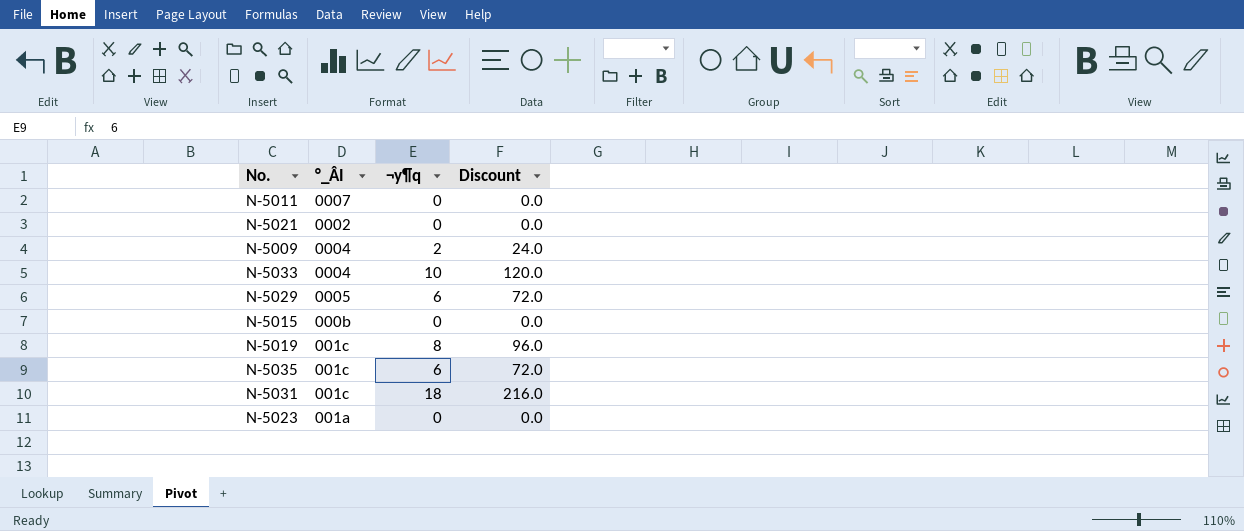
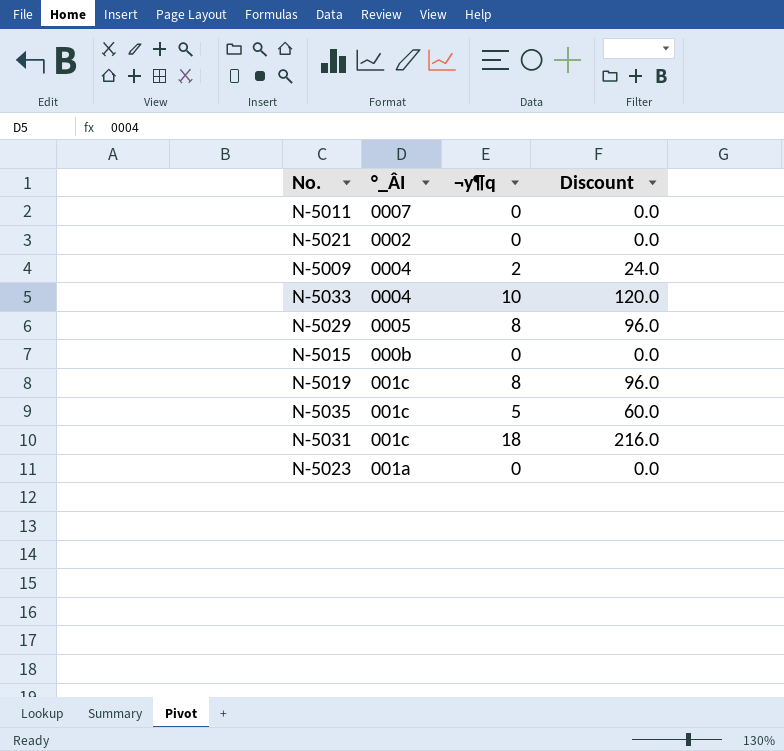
N-5029 | ¬y¶q: 6 -> 8
N-5029 | Discount: 72.0 -> 96.0
N-5035 | ¬y¶q: 6 -> 5
N-5035 | Discount: 72.0 -> 60.0

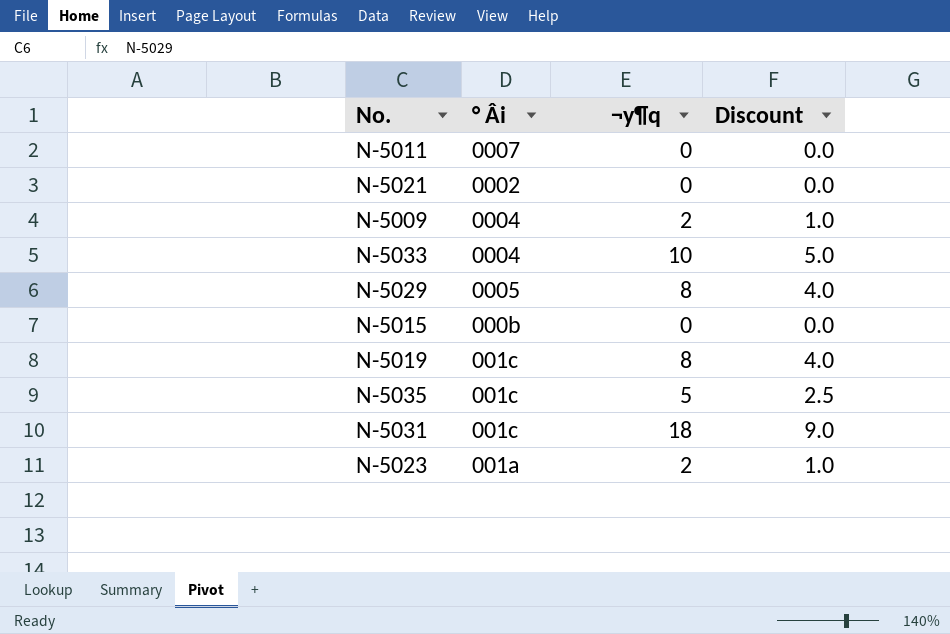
column name: °_ÂI -> ° Âi
column Discount | formula: [¬y¶q] * 12 -> [¬y¶q] * 0.5
N-5023 | ¬y¶q: 0 -> 2

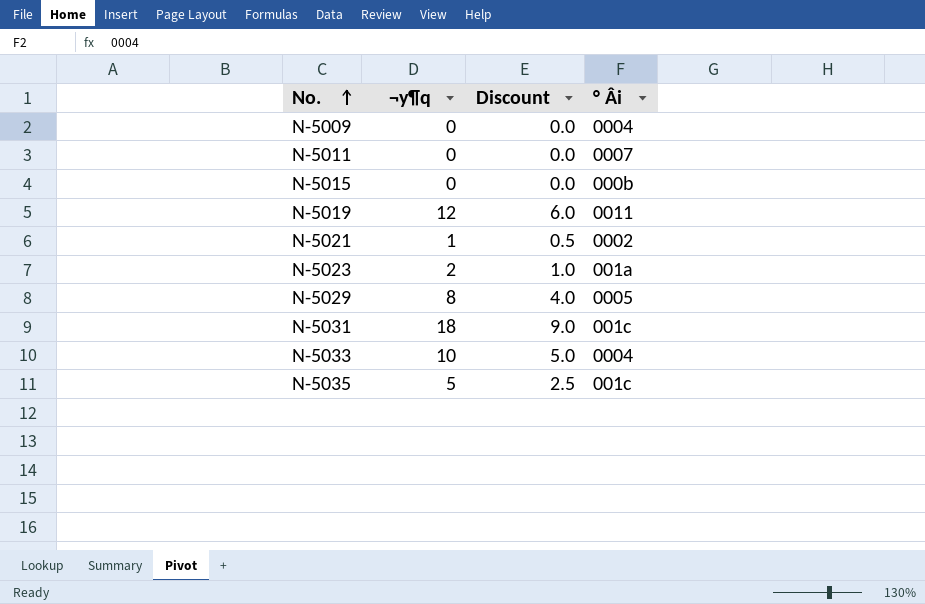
row order: none -> No. ascending
column ° Âi | position: 2 -> 4
N-5009 | ¬y¶q: 2 -> 0
N-5009 | Discount: 1.0 -> 0.0
N-5019 | ¬y¶q: 8 -> 12
N-5019 | Discount: 4.0 -> 6.0
N-5019 | ° Âi: 001c -> 0011
N-5021 | ¬y¶q: 0 -> 1
N-5021 | Discount: 0.0 -> 0.5

